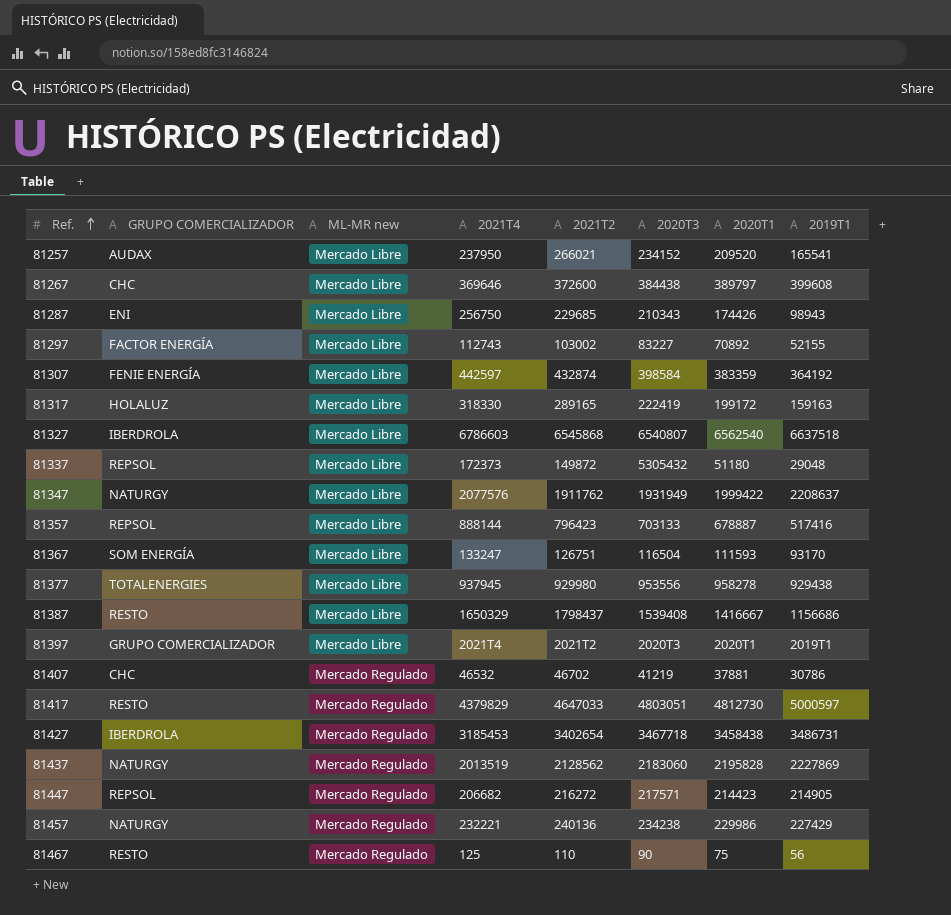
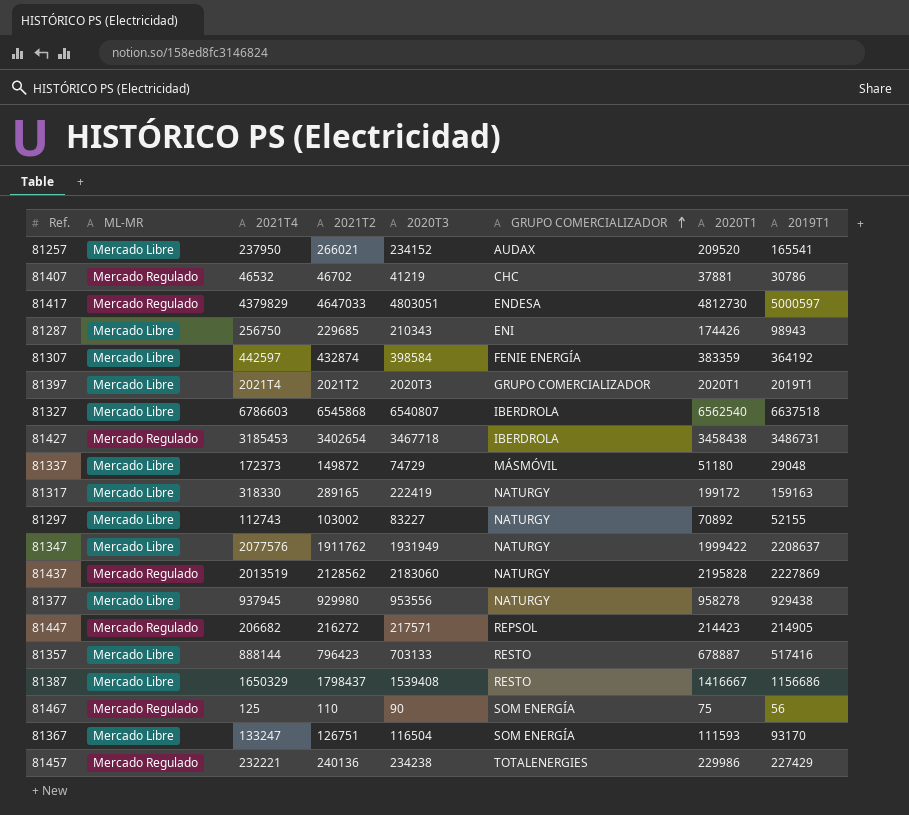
row order: Ref. ascending -> GRUPO COMERCIALIZADOR ascending
column name: ML-MR new -> ML-MR
column GRUPO COMERCIALIZADOR | position: 2 -> 6
row 81267: CHC | Mercado Libre | 369646 | 372600 | 384438 | 389797 | 399608 -> none
81417 | GRUPO COMERCIALIZADOR: RESTO -> ENDESA
81337 | 2020T3: 5305432 -> 74729
81337 | GRUPO COMERCIALIZADOR: REPSOL -> MÁSMÓVIL
81317 | GRUPO COMERCIALIZADOR: HOLALUZ -> NATURGY
81297 | GRUPO COMERCIALIZADOR: FACTOR ENERGÍA -> NATURGY
81377 | GRUPO COMERCIALIZADOR: TOTALENERGIES -> NATURGY
81357 | GRUPO COMERCIALIZADOR: REPSOL -> RESTO
81467 | GRUPO COMERCIALIZADOR: RESTO -> SOM ENERGÍA
81457 | GRUPO COMERCIALIZADOR: NATURGY -> TOTALENERGIES

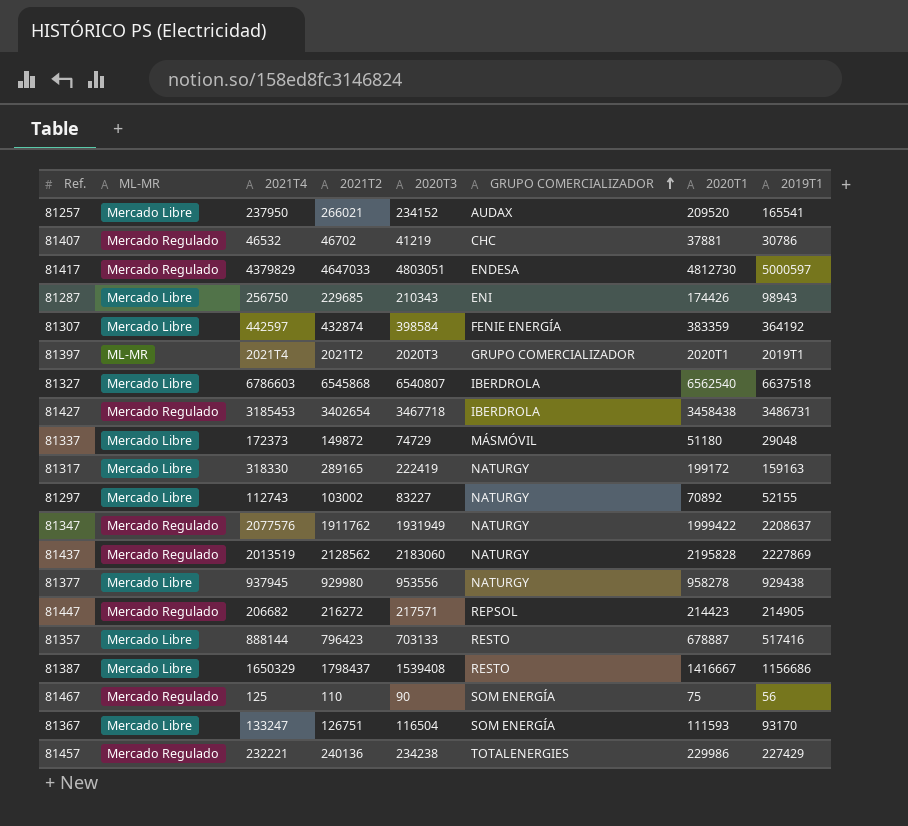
81397 | ML-MR: Mercado Libre -> ML-MR
81347 | ML-MR: Mercado Libre -> Mercado Regulado

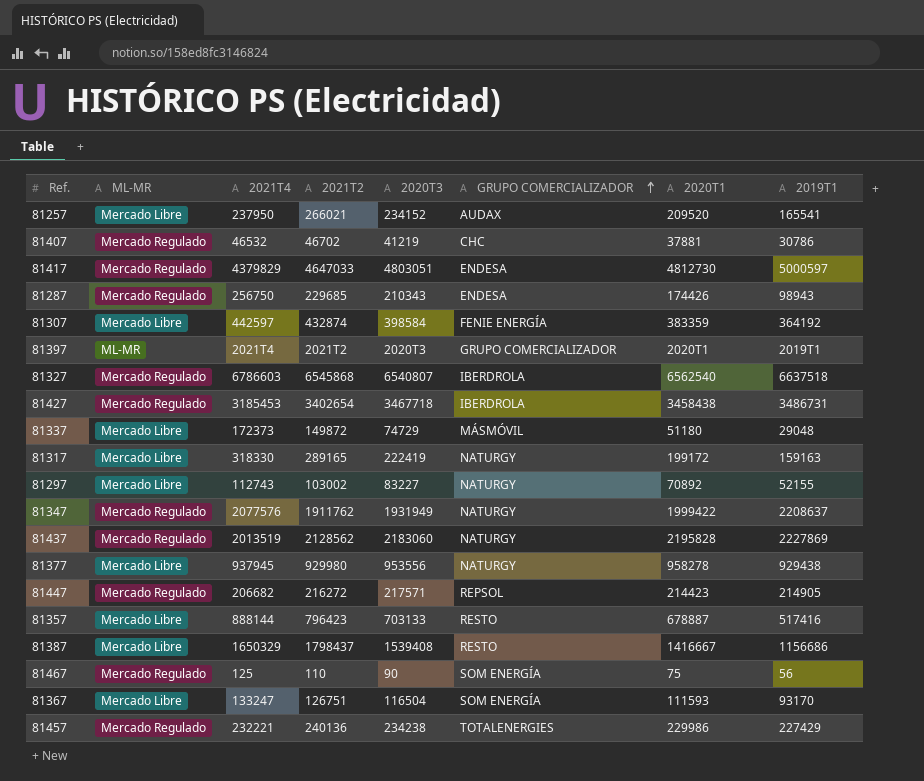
81287 | ML-MR: Mercado Libre -> Mercado Regulado
81287 | GRUPO COMERCIALIZADOR: ENI -> ENDESA
81327 | ML-MR: Mercado Libre -> Mercado Regulado

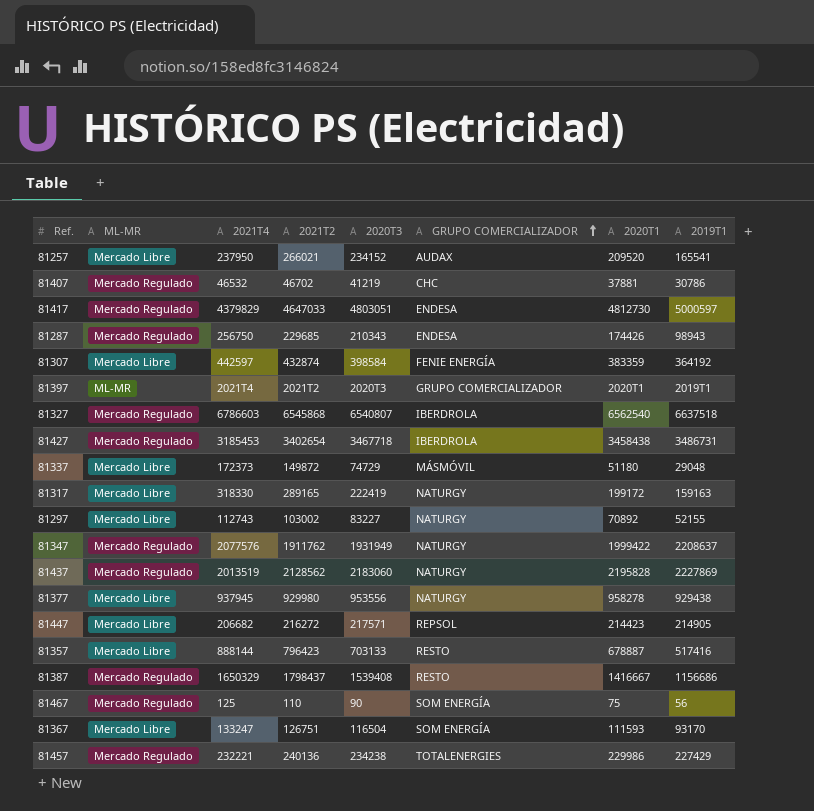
81447 | ML-MR: Mercado Regulado -> Mercado Libre
81387 | ML-MR: Mercado Libre -> Mercado Regulado

